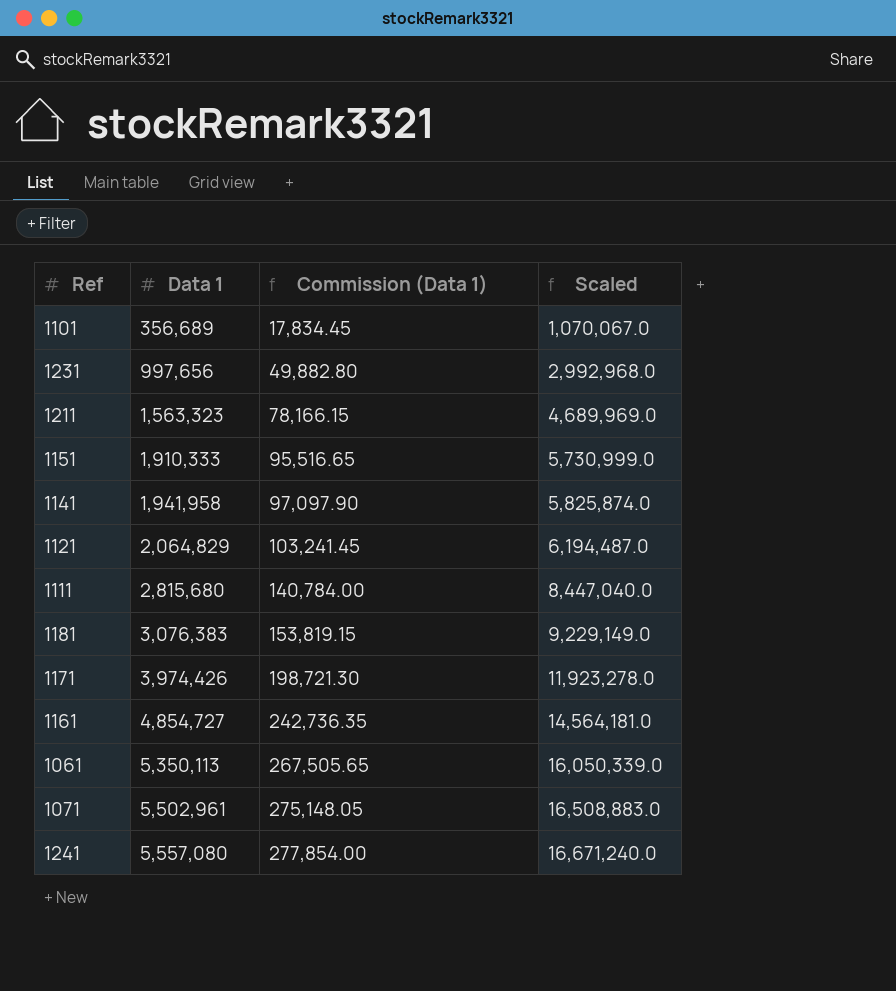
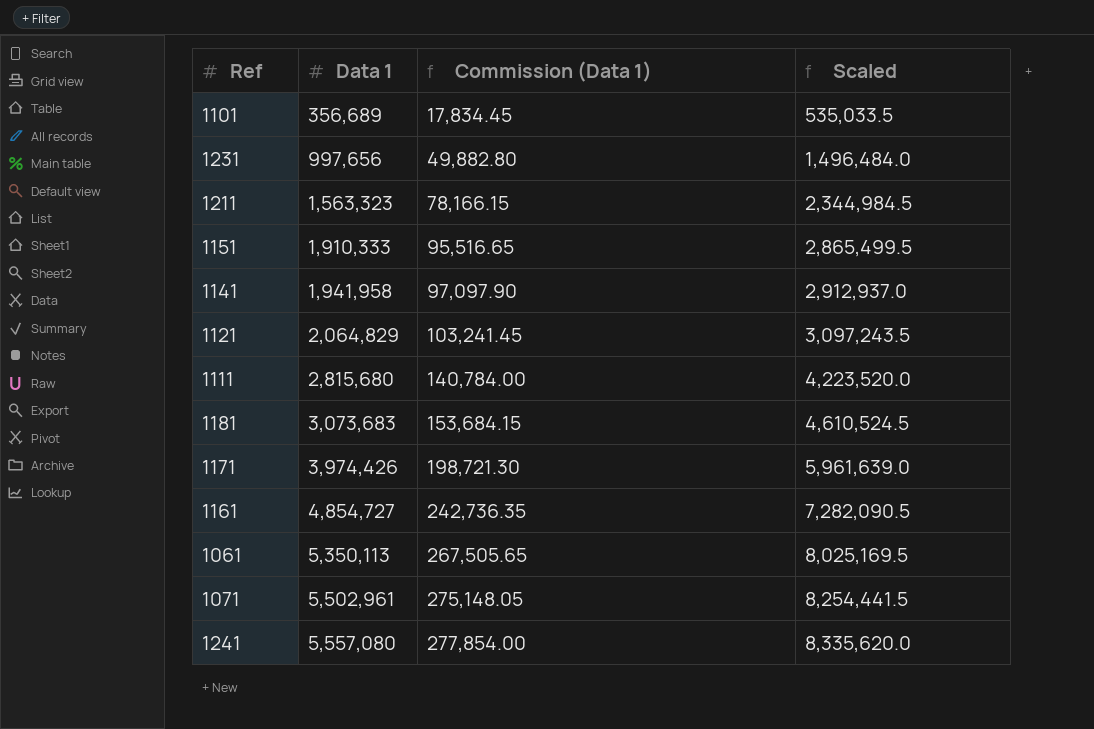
column Scaled | formula: [Data 1] * 3 -> [Data 1] * 1.5
1181 | Data 1: 3,076,383 -> 3,073,683
1181 | Commission (Data 1): 153,819.15 -> 153,684.15

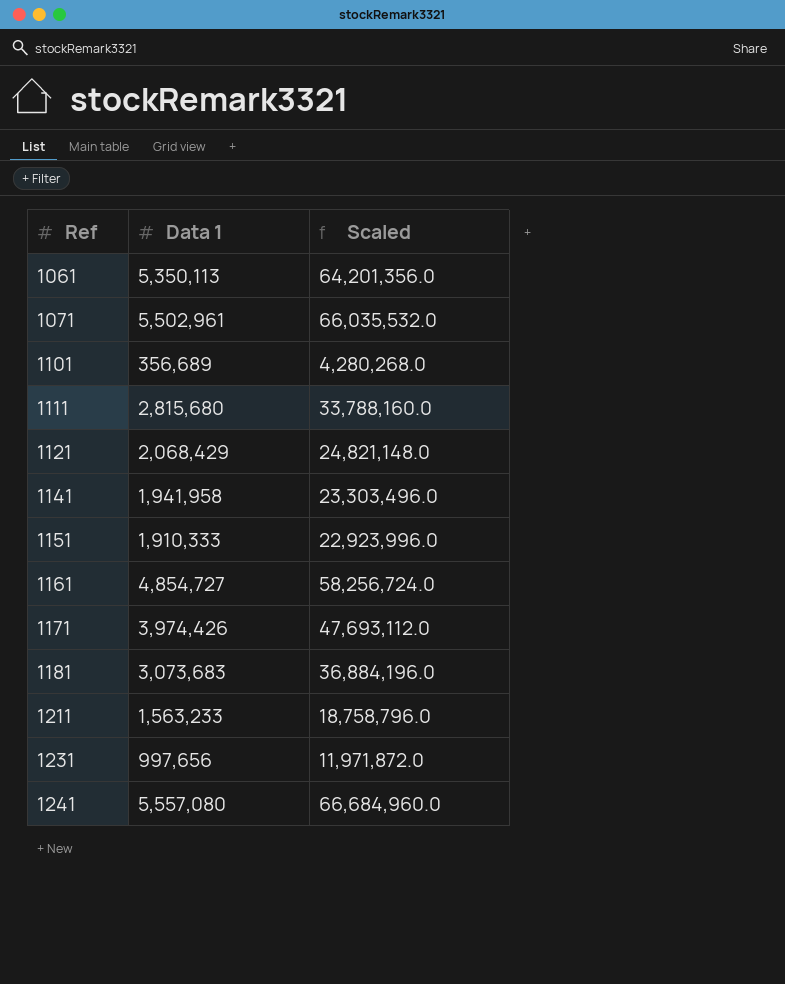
row order: Data 1 ascending -> Ref ascending
column Commission (Data 1) | formula: [Data 1] * 0.05 -> none
column Scaled | formula: [Data 1] * 1.5 -> [Data 1] * 12
1121 | Data 1: 2,064,829 -> 2,068,429
1211 | Data 1: 1,563,323 -> 1,563,233

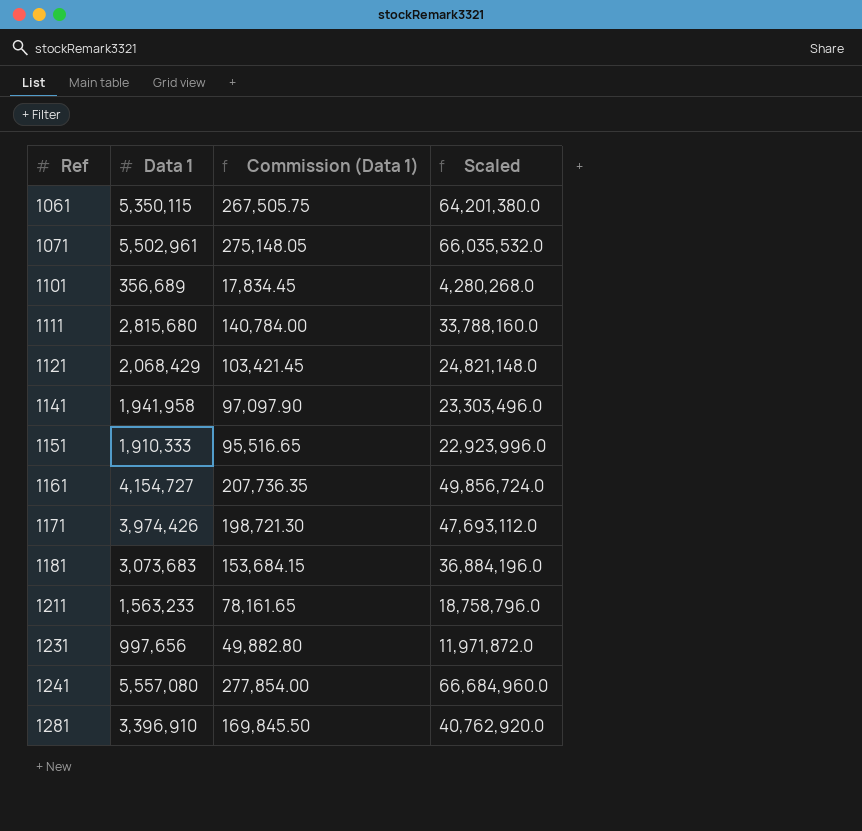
column Commission (Data 1) | formula: none -> [Data 1] * 0.05
1061 | Data 1: 5,350,113 -> 5,350,115
1061 | Scaled: 64,201,356.0 -> 64,201,380.0
1161 | Data 1: 4,854,727 -> 4,154,727
1161 | Scaled: 58,256,724.0 -> 49,856,724.0
row 1281: none -> 3,396,910 | 169,845.50 | 40,762,920.0

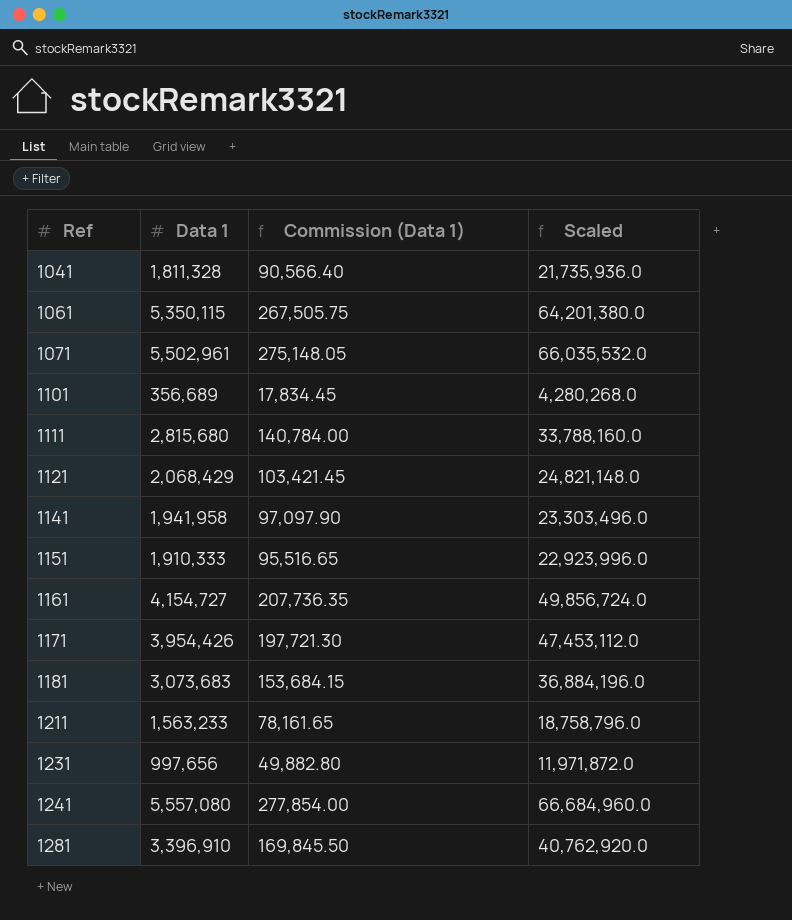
row 1041: none -> 1,811,328 | 90,566.40 | 21,735,936.0
1171 | Data 1: 3,974,426 -> 3,954,426
1171 | Commission (Data 1): 198,721.30 -> 197,721.30
1171 | Scaled: 47,693,112.0 -> 47,453,112.0

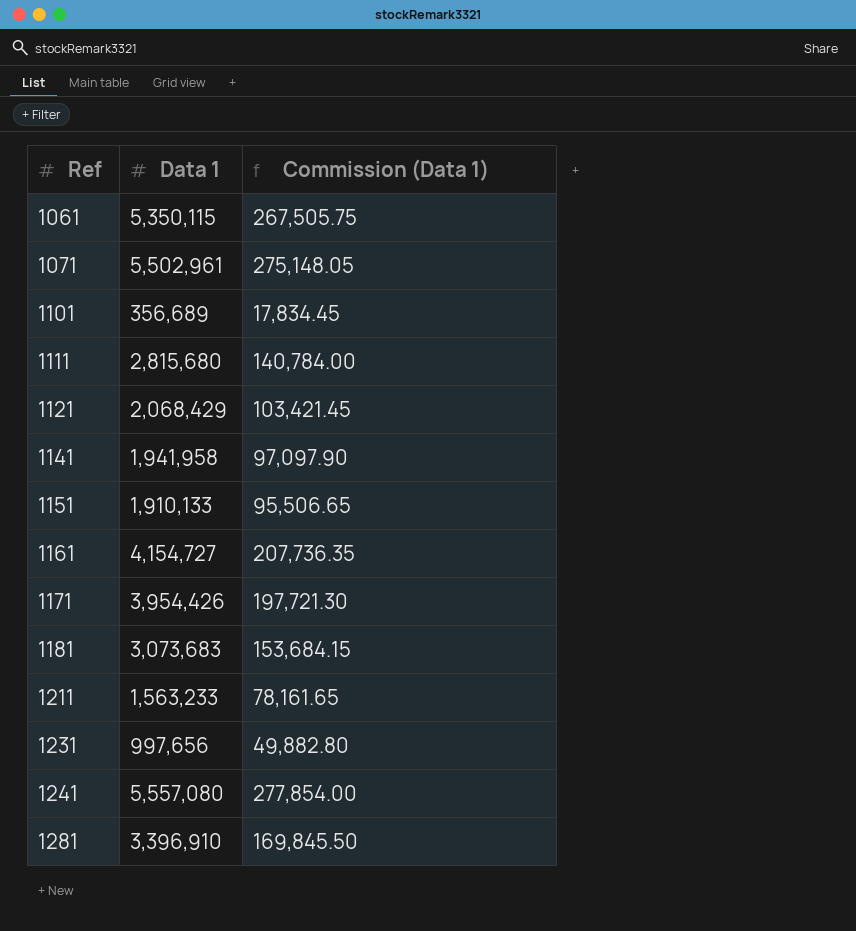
column Scaled | formula: [Data 1] * 12 -> none
row 1041: 1,811,328 | 90,566.40 | 21,735,936.0 -> none
1151 | Data 1: 1,910,333 -> 1,910,133
1151 | Commission (Data 1): 95,516.65 -> 95,506.65

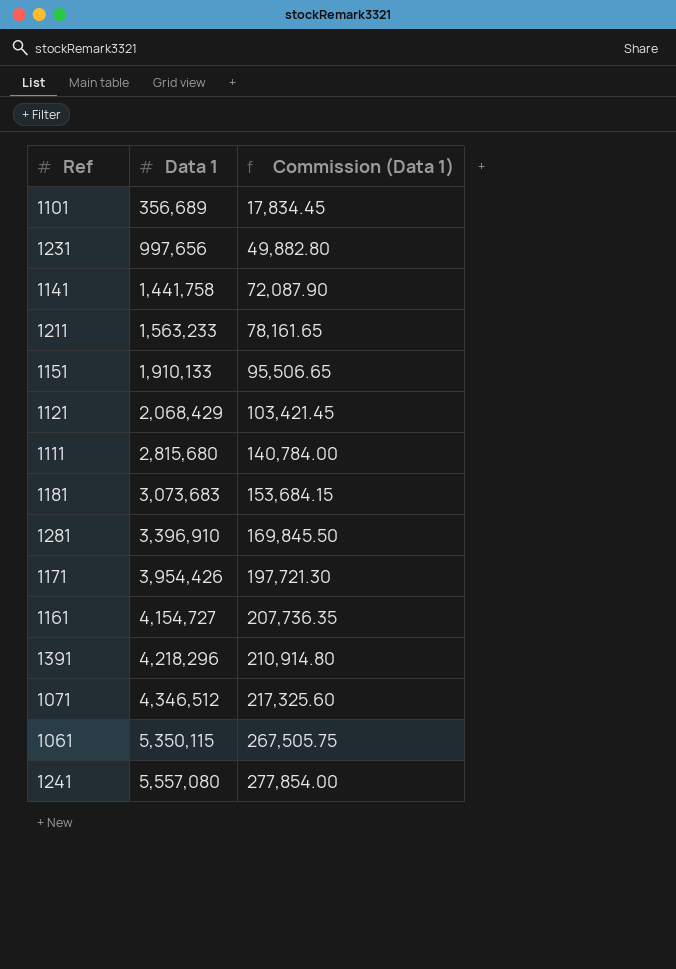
row order: Ref ascending -> Data 1 ascending
1141 | Data 1: 1,941,958 -> 1,441,758
1141 | Commission (Data 1): 97,097.90 -> 72,087.90
row 1391: none -> 4,218,296 | 210,914.80
1071 | Data 1: 5,502,961 -> 4,346,512
1071 | Commission (Data 1): 275,148.05 -> 217,325.60

